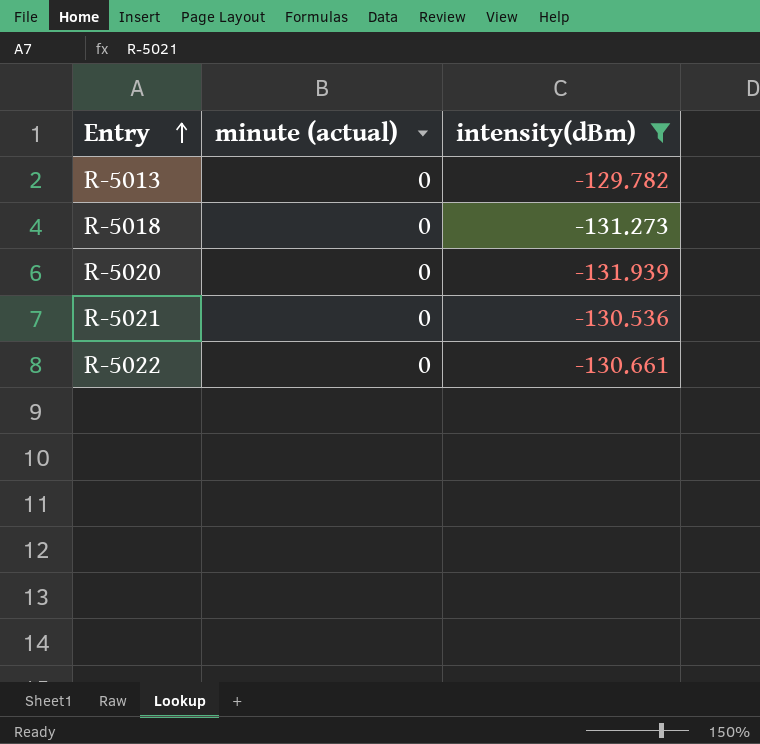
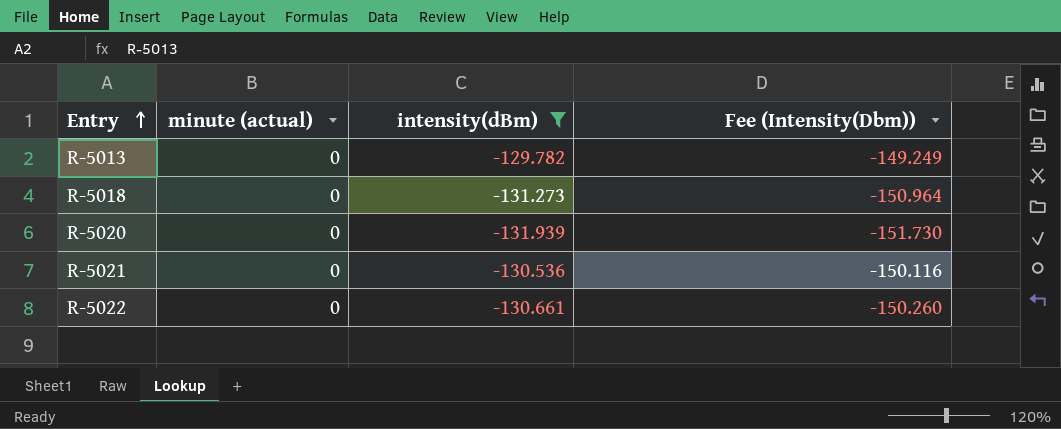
column Fee (Intensity(Dbm)) | formula: none -> [intensity(dBm)] * 1.15

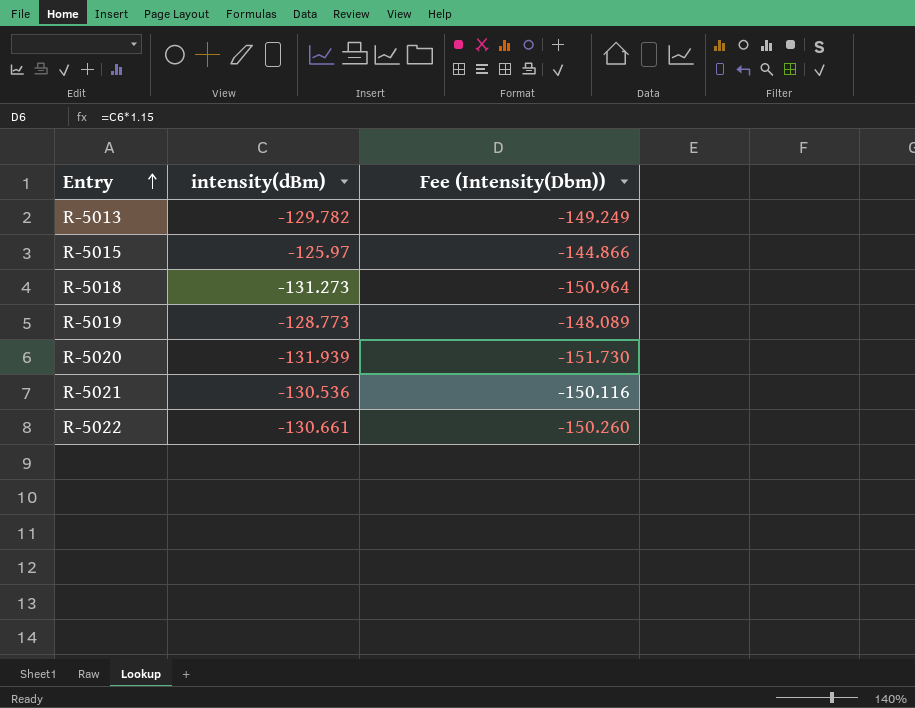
filter: intensity(dBm) <= -129.782 -> none
column minute (actual) | position: 2 -> none

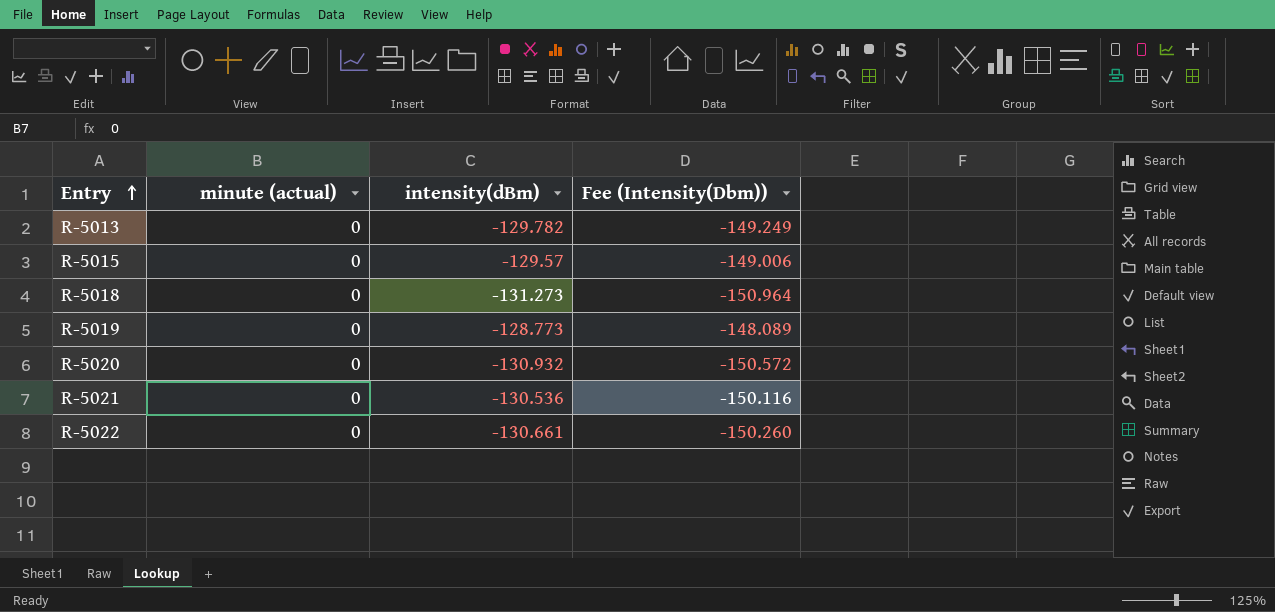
column minute (actual) | position: none -> 2
R-5015 | intensity(dBm): -125.97 -> -129.57
R-5015 | Fee (Intensity(Dbm)): -144.866 -> -149.006
R-5020 | intensity(dBm): -131.939 -> -130.932
R-5020 | Fee (Intensity(Dbm)): -151.730 -> -150.572

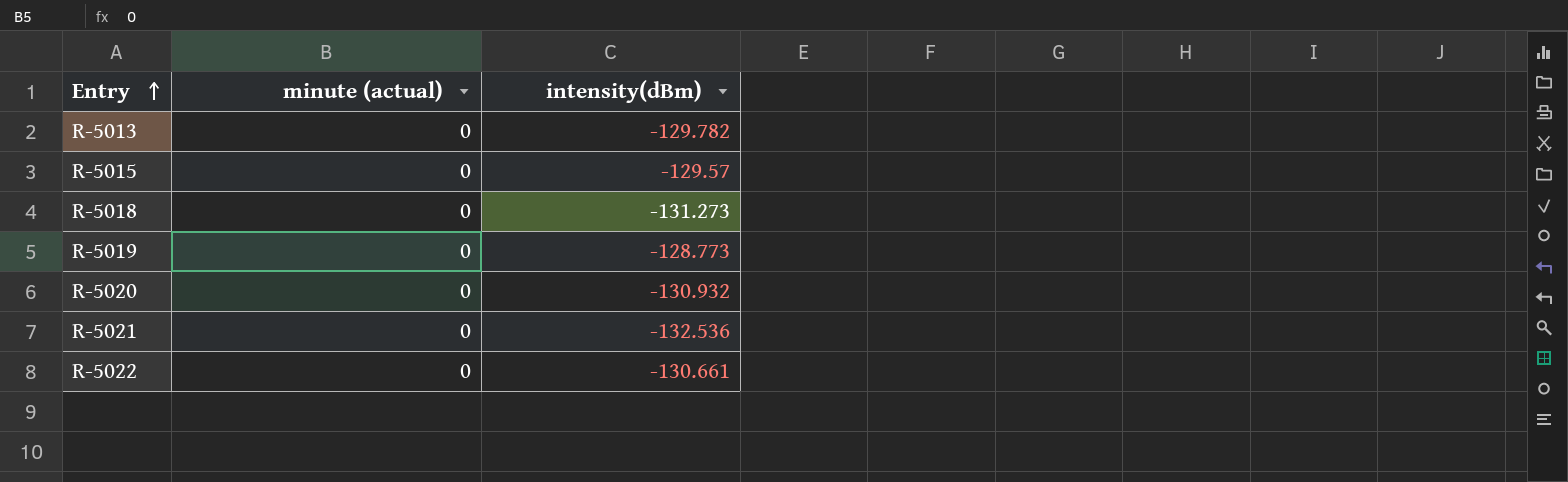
column Fee (Intensity(Dbm)) | formula: [intensity(dBm)] * 1.15 -> none
R-5021 | intensity(dBm): -130.536 -> -132.536

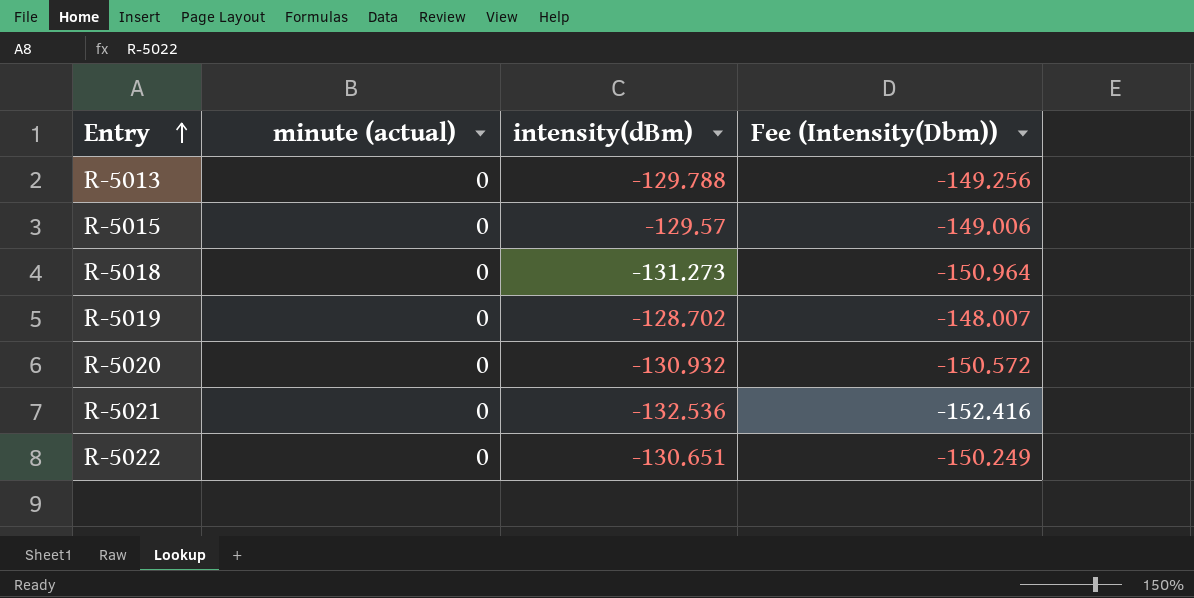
column Fee (Intensity(Dbm)) | formula: none -> [intensity(dBm)] * 1.15
R-5013 | intensity(dBm): -129.782 -> -129.788
R-5019 | intensity(dBm): -128.773 -> -128.702
R-5022 | intensity(dBm): -130.661 -> -130.651

